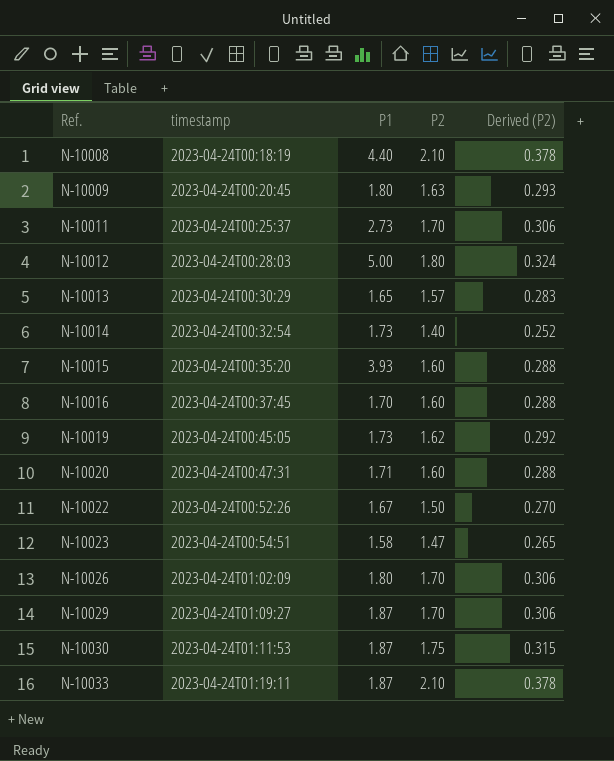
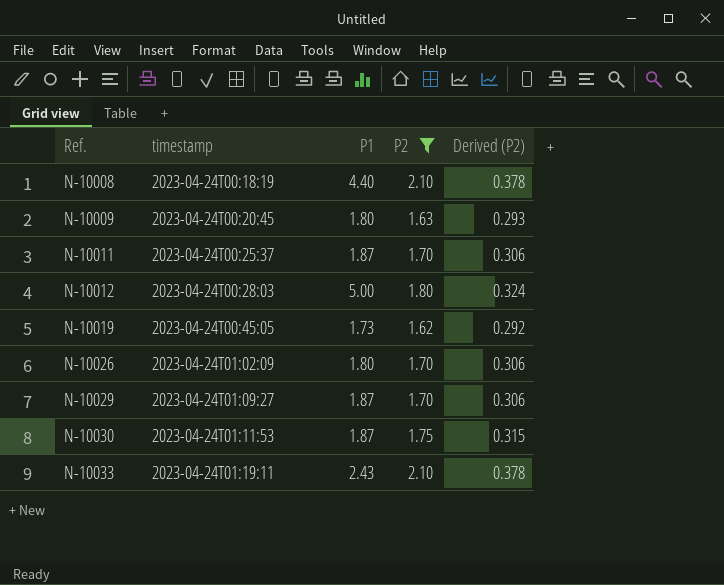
filter: none -> P2 >= 1.62
N-10011 | P1: 2.73 -> 1.87
N-10033 | P1: 1.87 -> 2.43

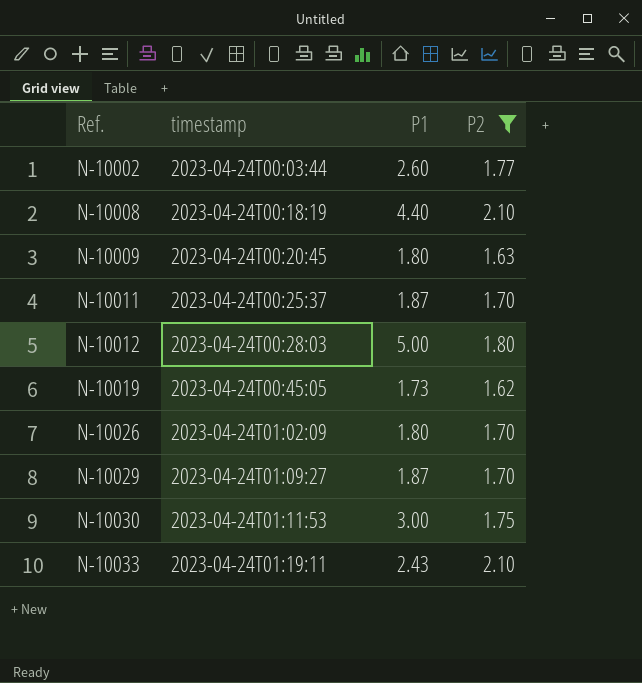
column Derived (P2) | formula: [P2] * 0.18 -> none
row N-10002: none -> 2023-04-24T00:03:44 | 2.60 | 1.77
N-10030 | P1: 1.87 -> 3.00

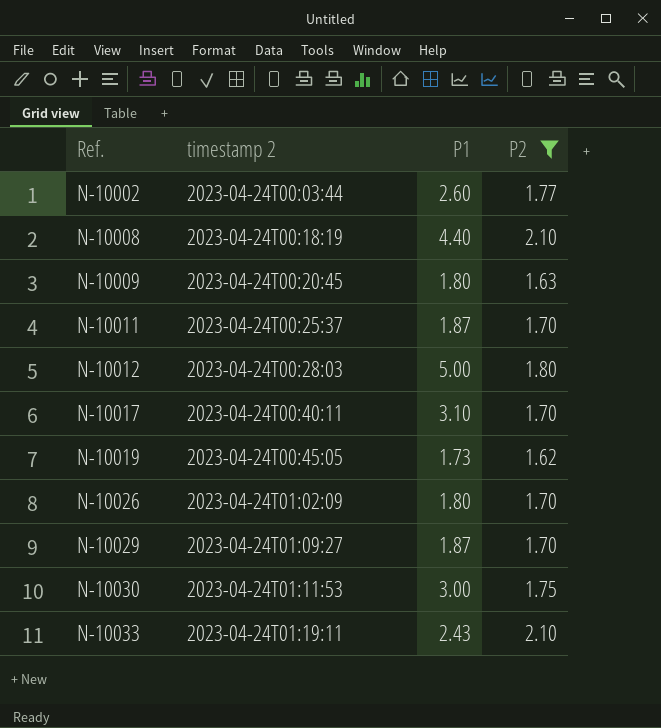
column name: timestamp -> timestamp 2
row N-10017: none -> 2023-04-24T00:40:11 | 3.10 | 1.70

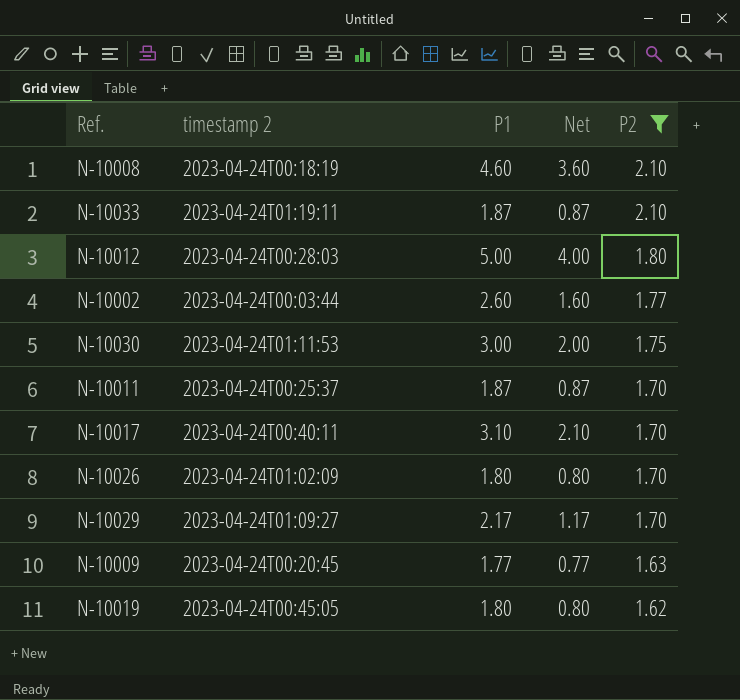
row order: Ref. ascending -> P2 descending
column Net | formula: none -> [P1] - 1
N-10008 | P1: 4.40 -> 4.60
N-10033 | P1: 2.43 -> 1.87
N-10029 | P1: 1.87 -> 2.17
N-10009 | P1: 1.80 -> 1.77
N-10019 | P1: 1.73 -> 1.80

